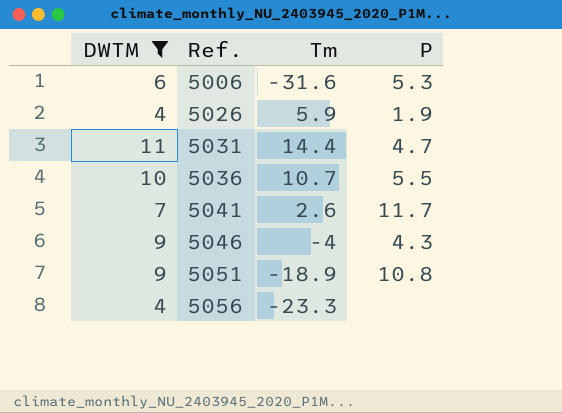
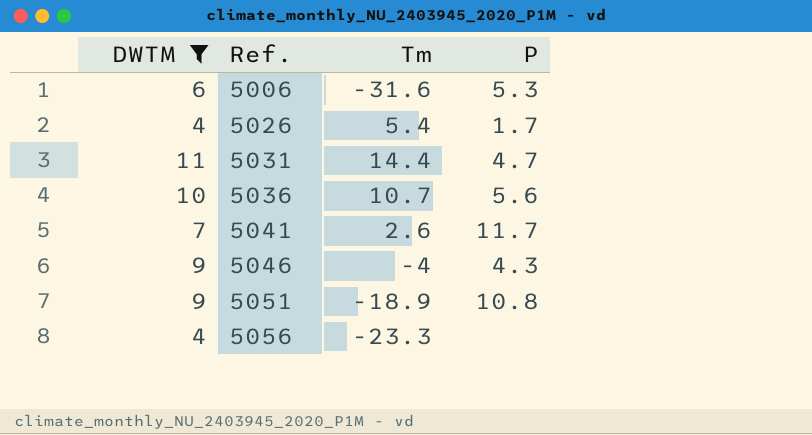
5026 | Tm: 5.9 -> 5.4
5026 | P: 1.9 -> 1.7
5036 | P: 5.5 -> 5.6

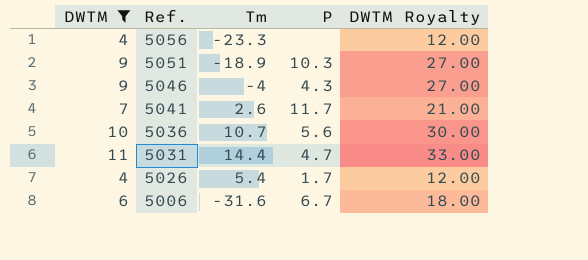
row order: Ref. ascending -> Ref. descending
column DWTM Royalty | formula: none -> [DWTM] * 3
5051 | P: 10.8 -> 10.3
5006 | P: 5.3 -> 6.7

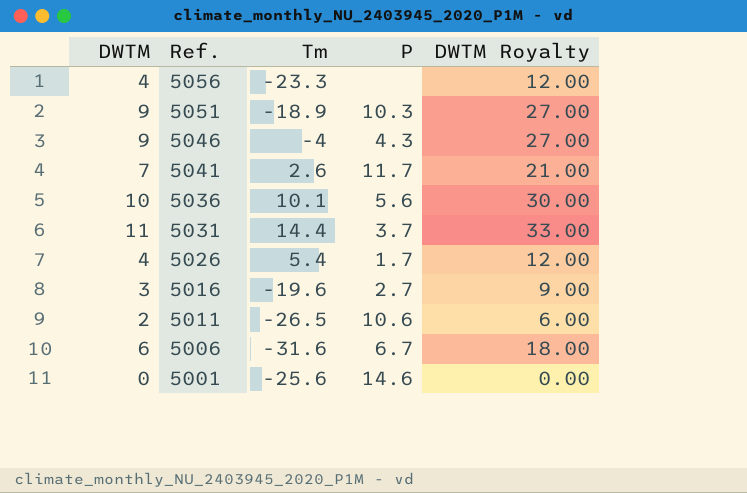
filter: DWTM >= 4 -> none
5036 | Tm: 10.7 -> 10.1
5031 | P: 4.7 -> 3.7

